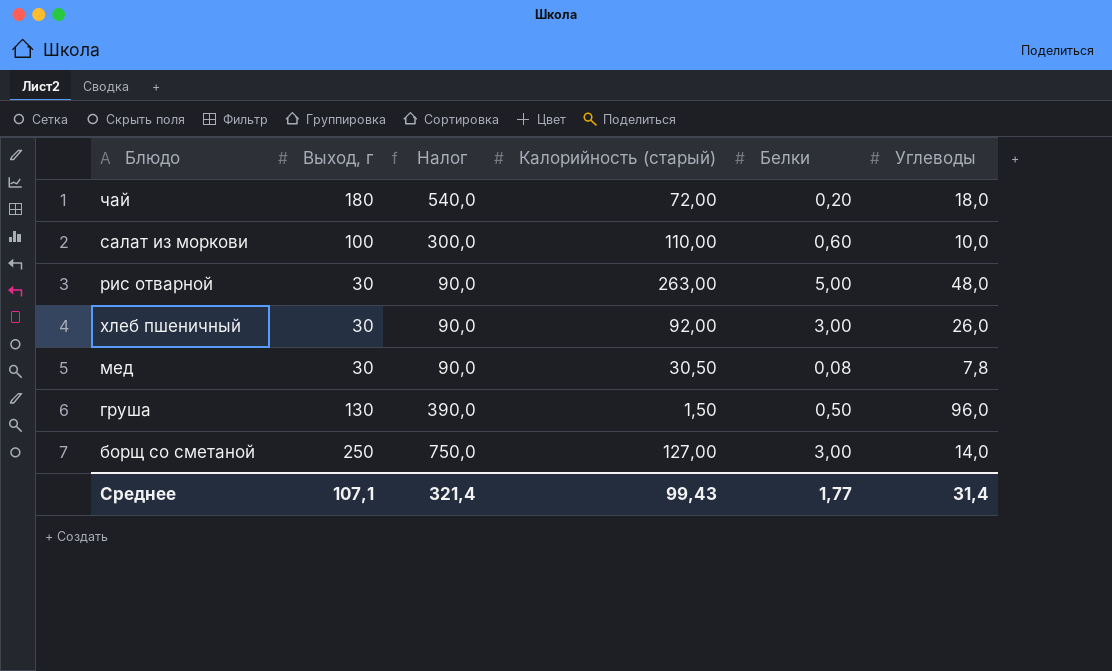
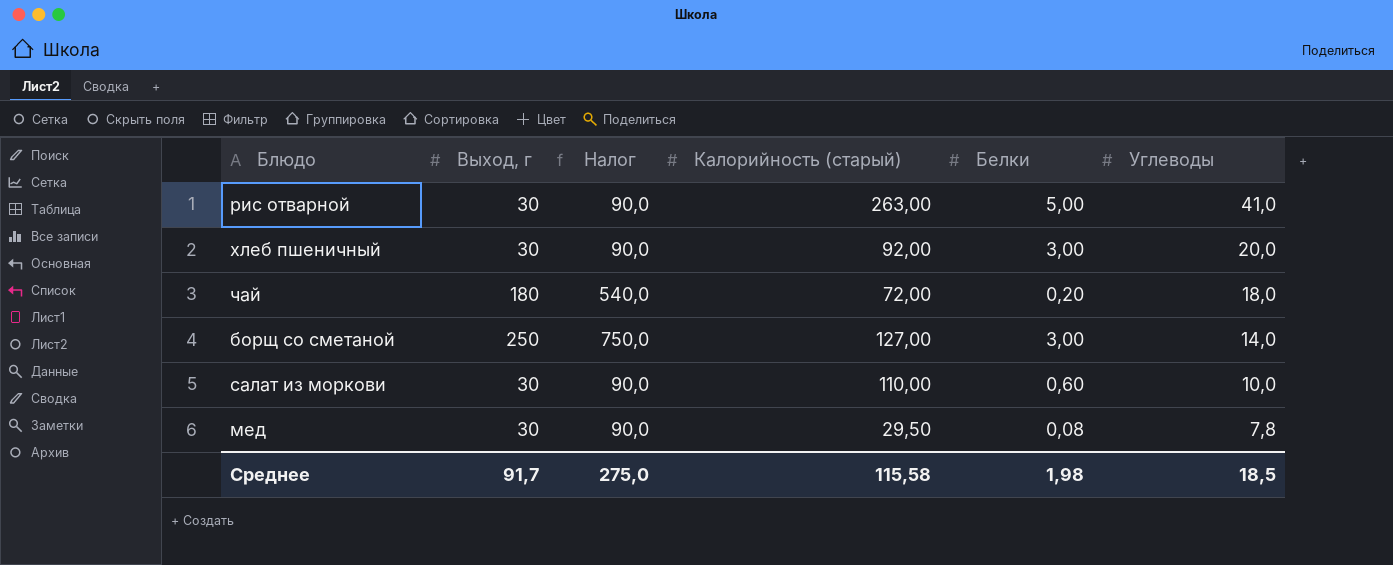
row order: none -> Углеводы descending
row груша: 130 | 390,0 | 1,50 | 0,50 | 96,0 -> none
рис отварной | Углеводы: 48,0 -> 41,0
хлеб пшеничный | Углеводы: 26,0 -> 20,0
салат из моркови | Выход, г: 100 -> 30
салат из моркови | Налог: 300,0 -> 90,0
мед | Калорийность (старый): 30,50 -> 29,50
Среднее | Выход, г: 107,1 -> 91,7
Среднее | Налог: 321,4 -> 275,0
Среднее | Калорийность (старый): 99,43 -> 115,58
Среднее | Белки: 1,77 -> 1,98
Среднее | Углеводы: 31,4 -> 18,5

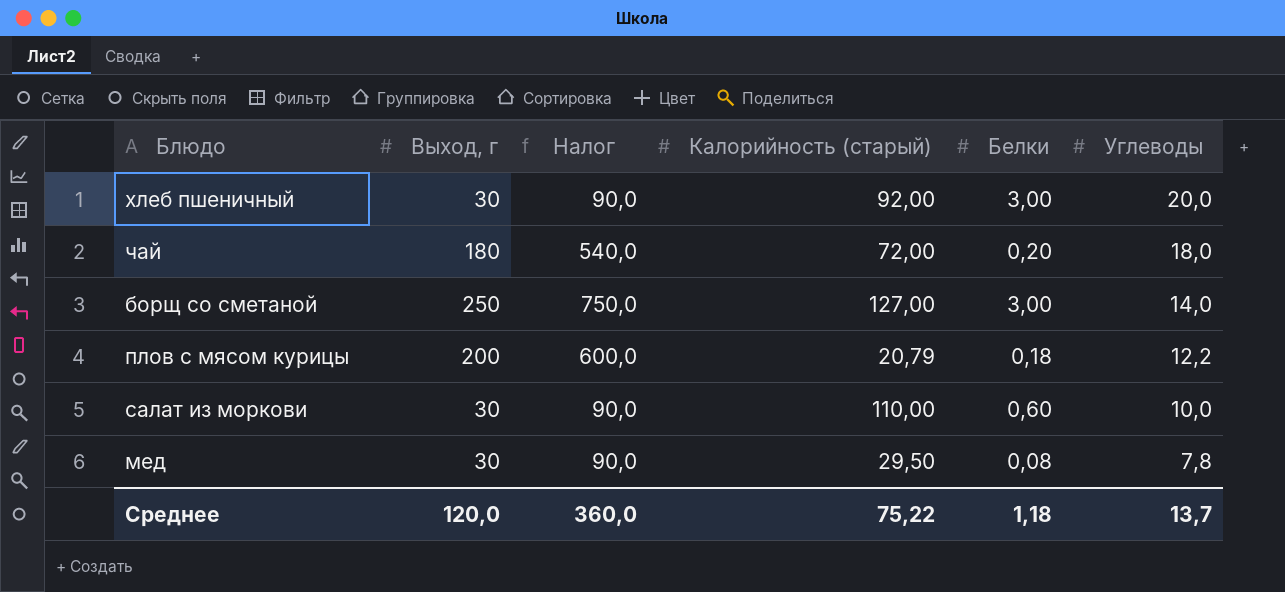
row рис отварной: 30 | 90,0 | 263,00 | 5,00 | 41,0 -> none
row плов с мясом курицы: none -> 200 | 600,0 | 20,79 | 0,18 | 12,2
Среднее | Выход, г: 91,7 -> 120,0
Среднее | Налог: 275,0 -> 360,0
Среднее | Калорийность (старый): 115,58 -> 75,22
Среднее | Белки: 1,98 -> 1,18
Среднее | Углеводы: 18,5 -> 13,7

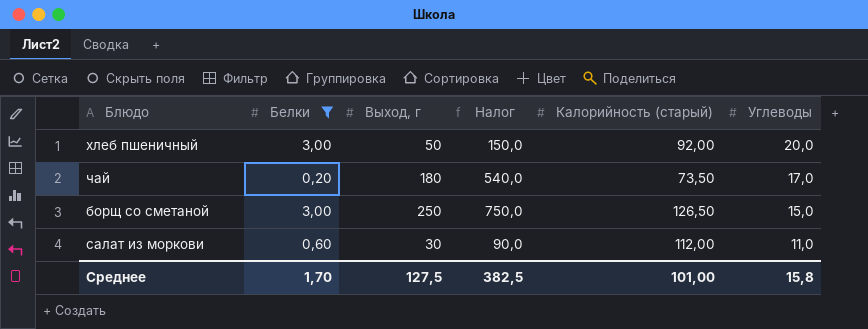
filter: none -> Белки >= 0,20
column Белки | position: 5 -> 2
хлеб пшеничный | Выход, г: 30 -> 50
хлеб пшеничный | Налог: 90,0 -> 150,0
чай | Калорийность (старый): 72,00 -> 73,50
чай | Углеводы: 18,0 -> 17,0
борщ со сметаной | Калорийность (старый): 127,00 -> 126,50
борщ со сметаной | Углеводы: 14,0 -> 15,0
салат из моркови | Калорийность (старый): 110,00 -> 112,00
салат из моркови | Углеводы: 10,0 -> 11,0
Среднее | Белки: 1,18 -> 1,70
Среднее | Выход, г: 120,0 -> 127,5
Среднее | Налог: 360,0 -> 382,5
Среднее | Калорийность (старый): 75,22 -> 101,00
Среднее | Углеводы: 13,7 -> 15,8

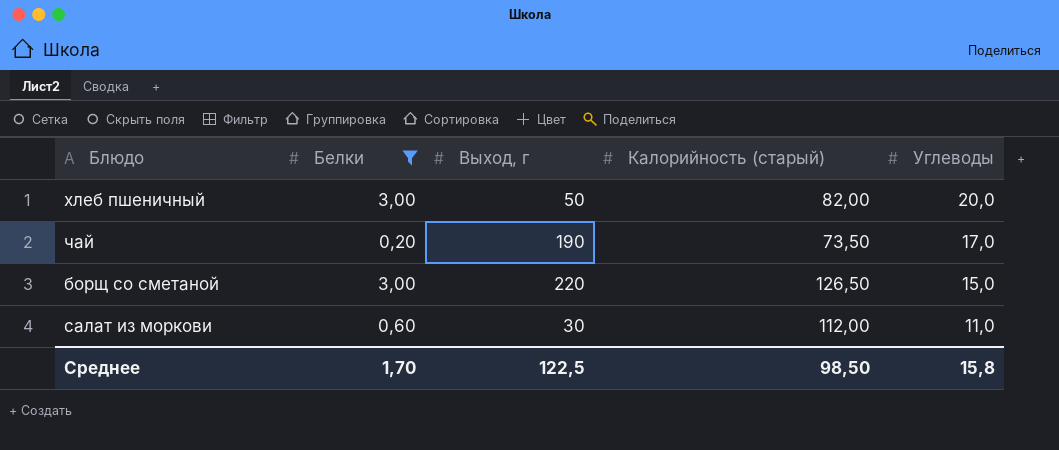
column Налог | formula: [Выход, г] * 3 -> none
хлеб пшеничный | Калорийность (старый): 92,00 -> 82,00
чай | Выход, г: 180 -> 190
борщ со сметаной | Выход, г: 250 -> 220
Среднее | Выход, г: 127,5 -> 122,5
Среднее | Калорийность (старый): 101,00 -> 98,50

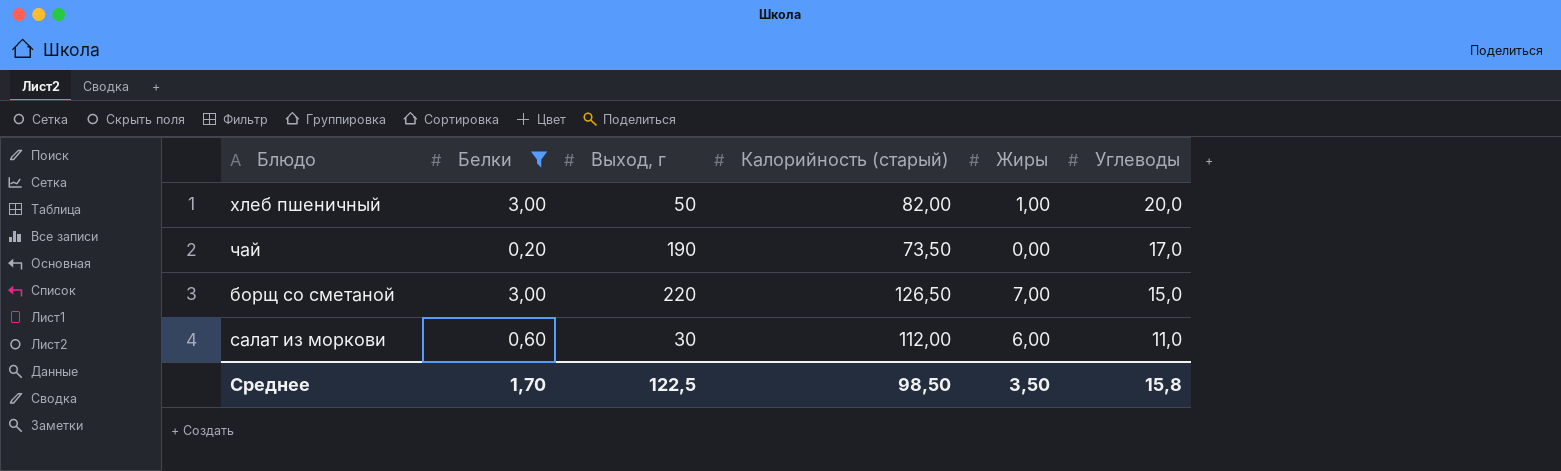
column Жиры | position: none -> 5

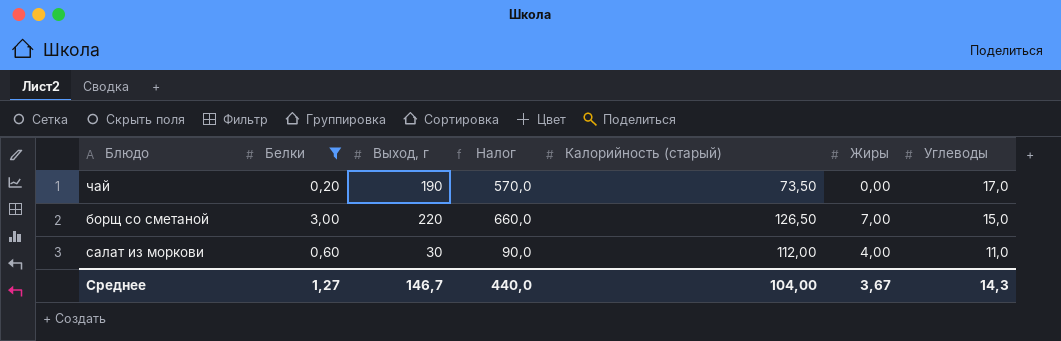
column Налог | formula: none -> [Выход, г] * 3
row хлеб пшеничный: 3,00 | 50 | 82,00 | 1,00 | 20,0 -> none
салат из моркови | Жиры: 6,00 -> 4,00
Среднее | Белки: 1,70 -> 1,27
Среднее | Выход, г: 122,5 -> 146,7
Среднее | Калорийность (старый): 98,50 -> 104,00
Среднее | Жиры: 3,50 -> 3,67
Среднее | Углеводы: 15,8 -> 14,3

